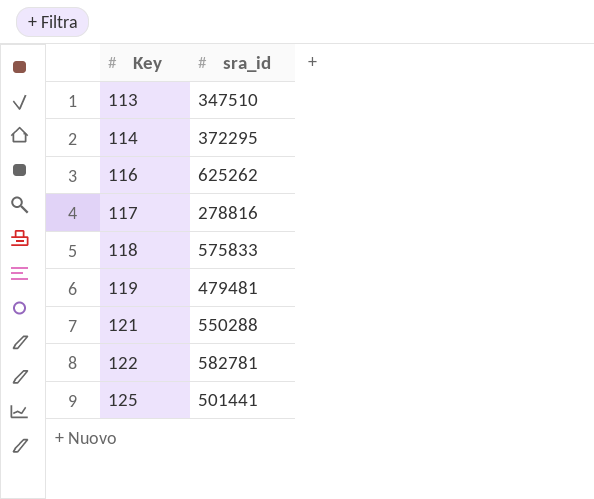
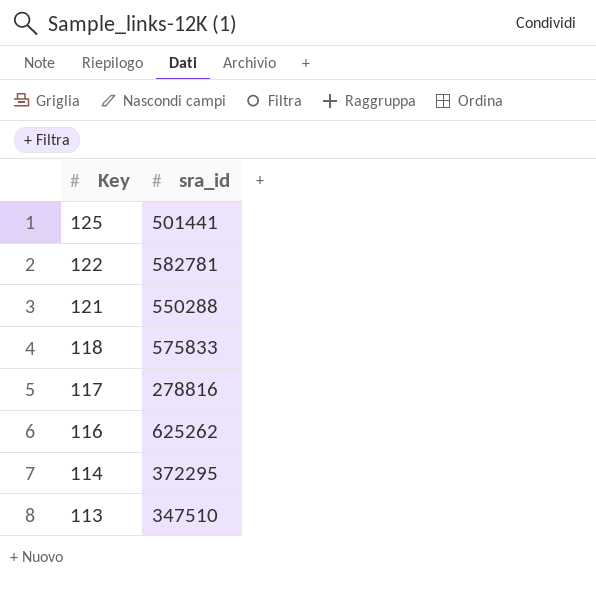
row order: Key ascending -> Key descending
row 119: 479481 -> none

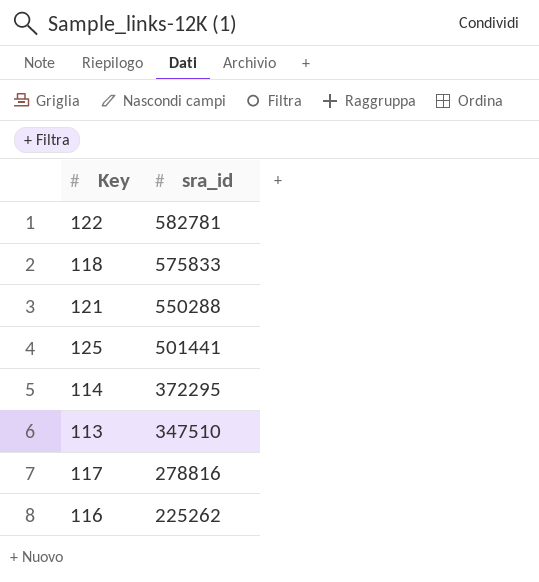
row order: Key descending -> sra_id descending
116 | sra_id: 625262 -> 225262

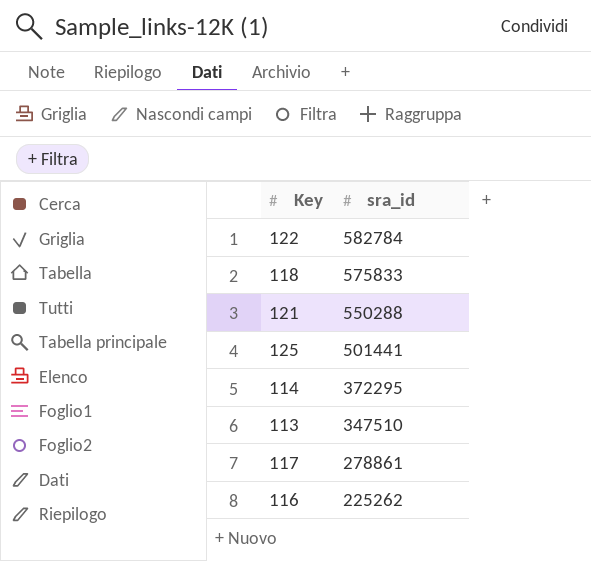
122 | sra_id: 582781 -> 582784
117 | sra_id: 278816 -> 278861

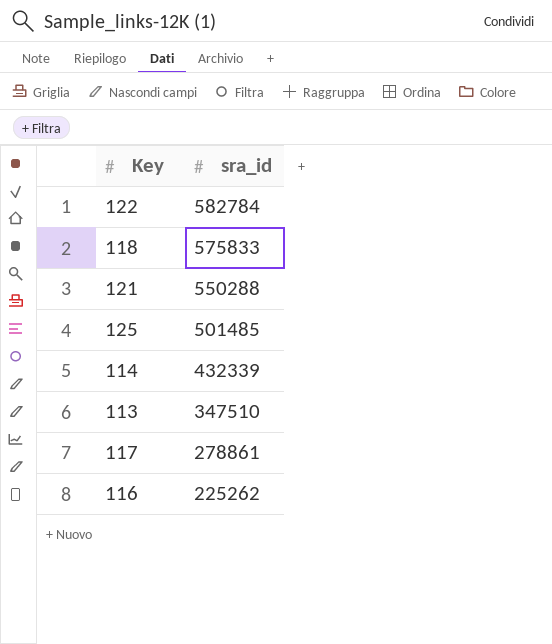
125 | sra_id: 501441 -> 501485
114 | sra_id: 372295 -> 432339

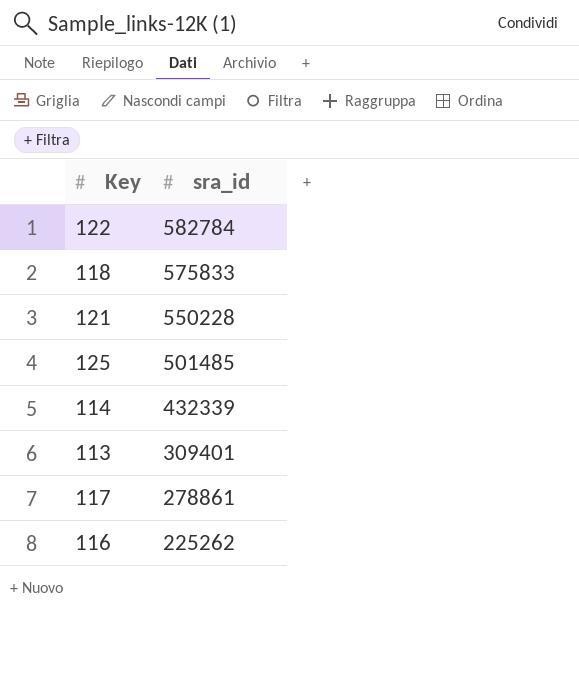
121 | sra_id: 550288 -> 550228
113 | sra_id: 347510 -> 309401

